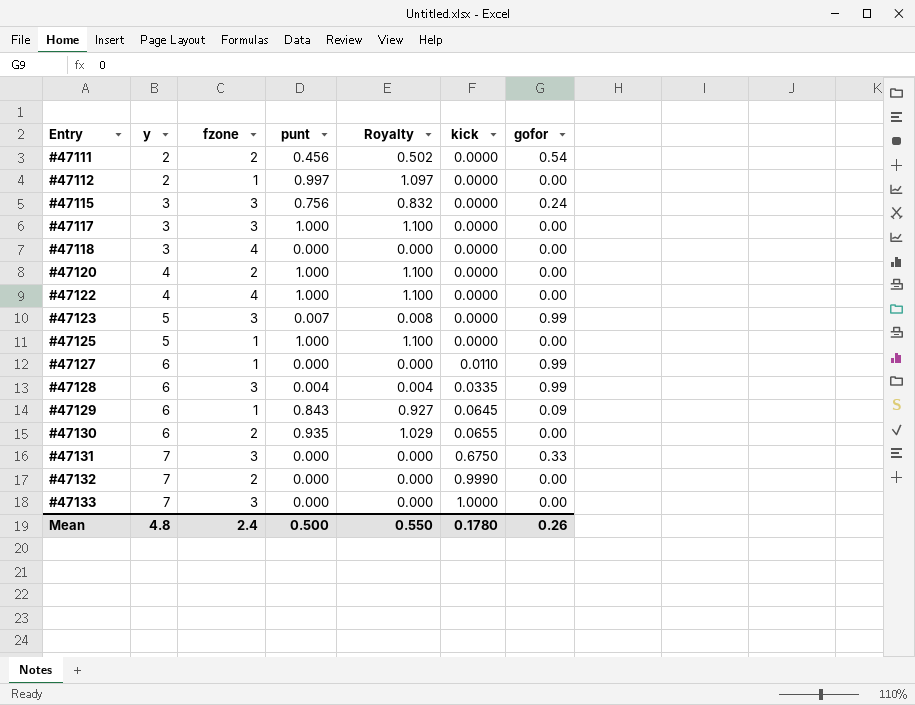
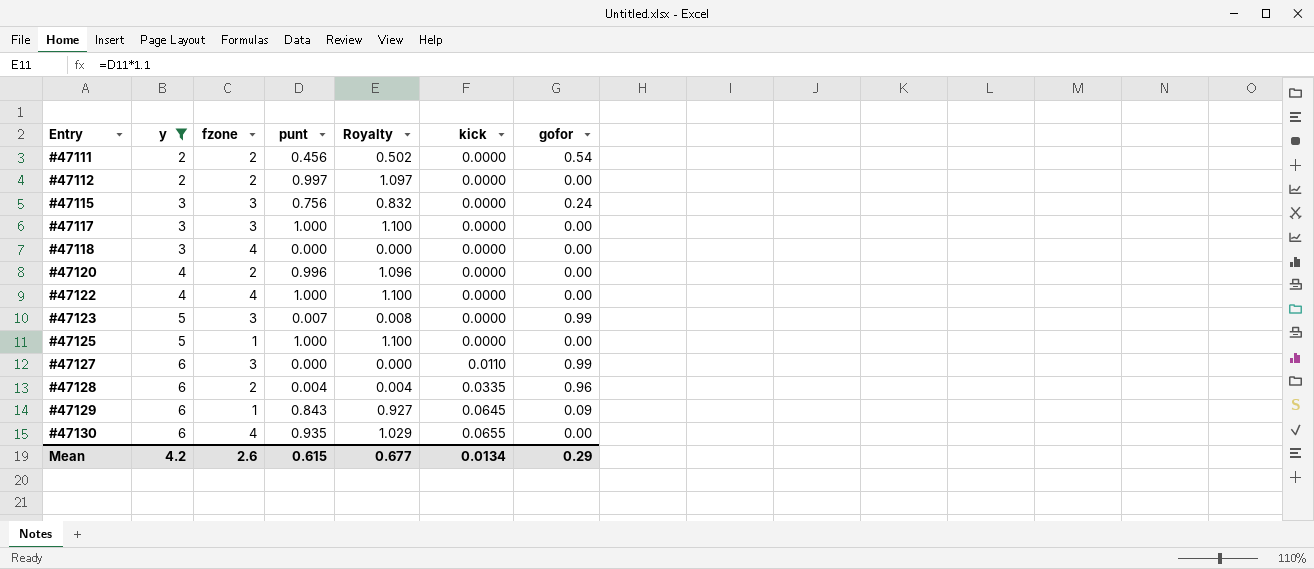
filter: none -> y != 7
#47112 | fzone: 1 -> 2
#47120 | punt: 1.000 -> 0.996
#47120 | Royalty: 1.100 -> 1.096
#47127 | fzone: 1 -> 3
#47128 | fzone: 3 -> 2
#47128 | gofor: 0.99 -> 0.96
#47130 | fzone: 2 -> 4
Mean | y: 4.8 -> 4.2
Mean | fzone: 2.4 -> 2.6
Mean | punt: 0.500 -> 0.615
Mean | Royalty: 0.550 -> 0.677
Mean | kick: 0.1780 -> 0.0134
Mean | gofor: 0.26 -> 0.29

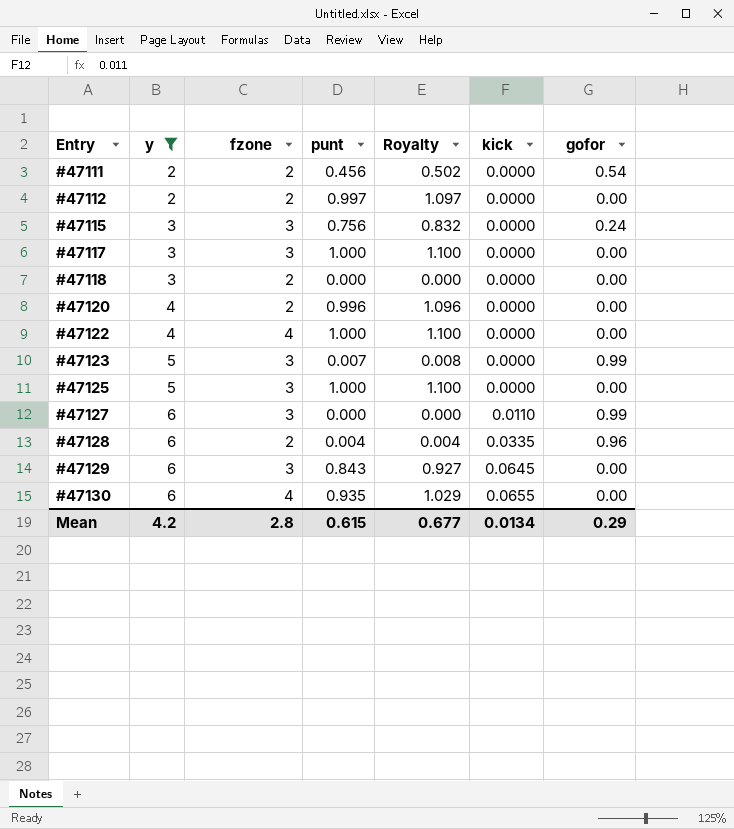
#47118 | fzone: 4 -> 2
#47125 | fzone: 1 -> 3
#47129 | fzone: 1 -> 3
#47129 | gofor: 0.09 -> 0.00
Mean | fzone: 2.6 -> 2.8

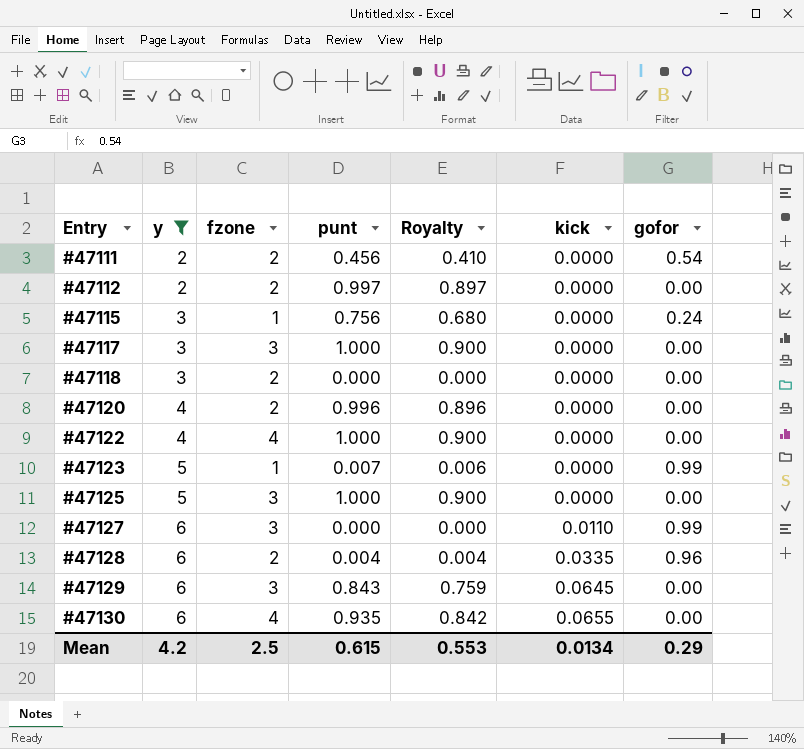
column Royalty | formula: [punt] * 1.1 -> [punt] * 0.9
#47115 | fzone: 3 -> 1
#47123 | fzone: 3 -> 1
Mean | fzone: 2.8 -> 2.5
Mean | Royalty: 0.677 -> 0.553

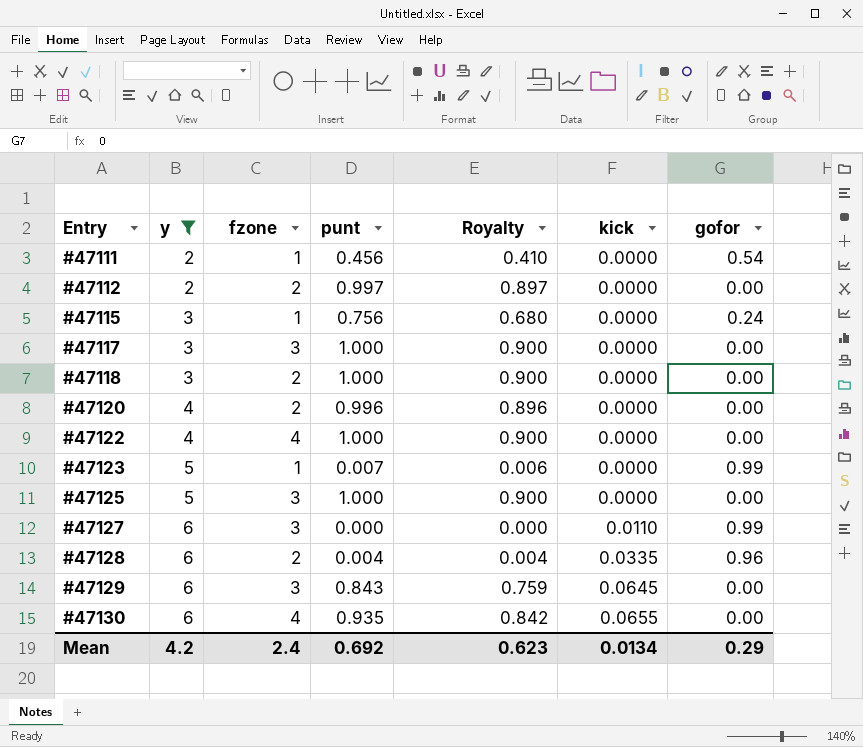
#47111 | fzone: 2 -> 1
#47118 | punt: 0.000 -> 1.000
#47118 | Royalty: 0.000 -> 0.900
Mean | fzone: 2.5 -> 2.4
Mean | punt: 0.615 -> 0.692
Mean | Royalty: 0.553 -> 0.623

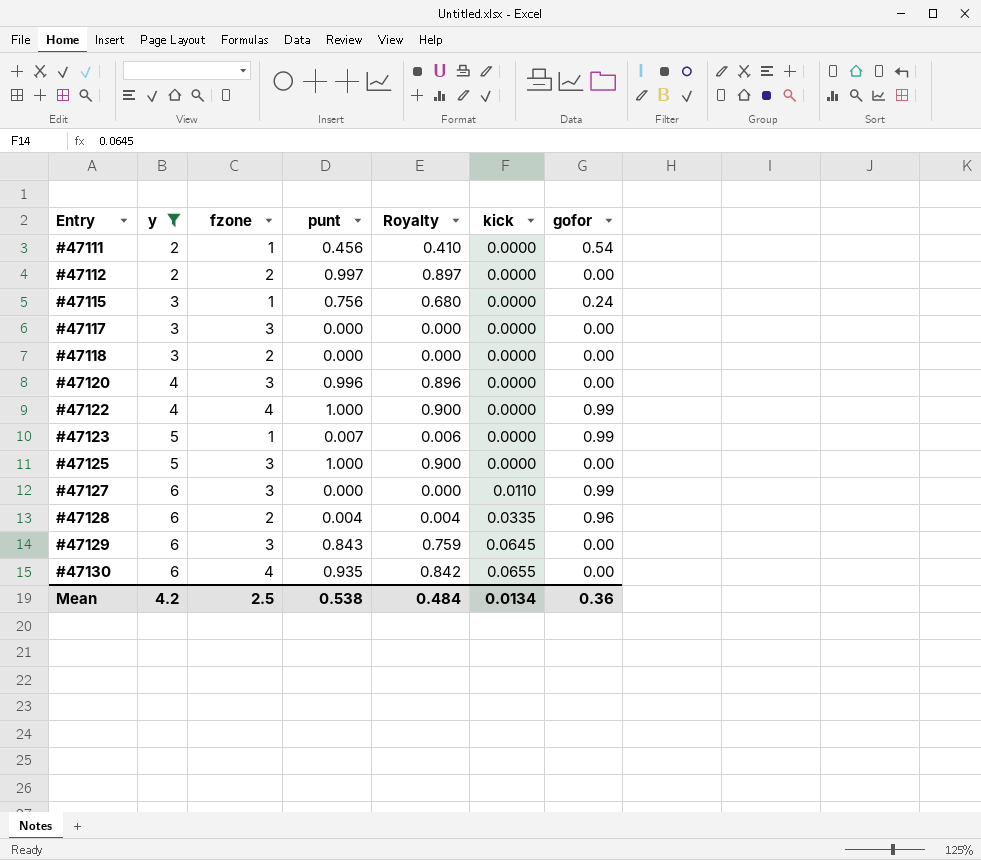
#47117 | punt: 1.000 -> 0.000
#47117 | Royalty: 0.900 -> 0.000
#47118 | punt: 1.000 -> 0.000
#47118 | Royalty: 0.900 -> 0.000
#47120 | fzone: 2 -> 3
#47122 | gofor: 0.00 -> 0.99
Mean | fzone: 2.4 -> 2.5
Mean | punt: 0.692 -> 0.538
Mean | Royalty: 0.623 -> 0.484
Mean | gofor: 0.29 -> 0.36

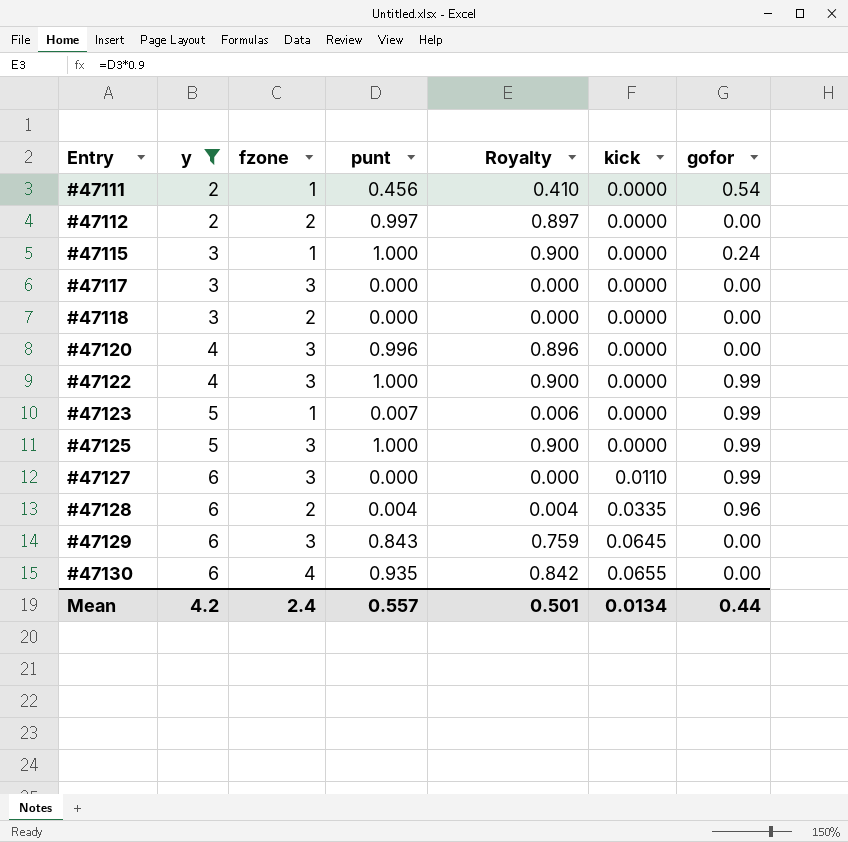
#47115 | punt: 0.756 -> 1.000
#47115 | Royalty: 0.680 -> 0.900
#47122 | fzone: 4 -> 3
#47125 | gofor: 0.00 -> 0.99
Mean | fzone: 2.5 -> 2.4
Mean | punt: 0.538 -> 0.557
Mean | Royalty: 0.484 -> 0.501
Mean | gofor: 0.36 -> 0.44

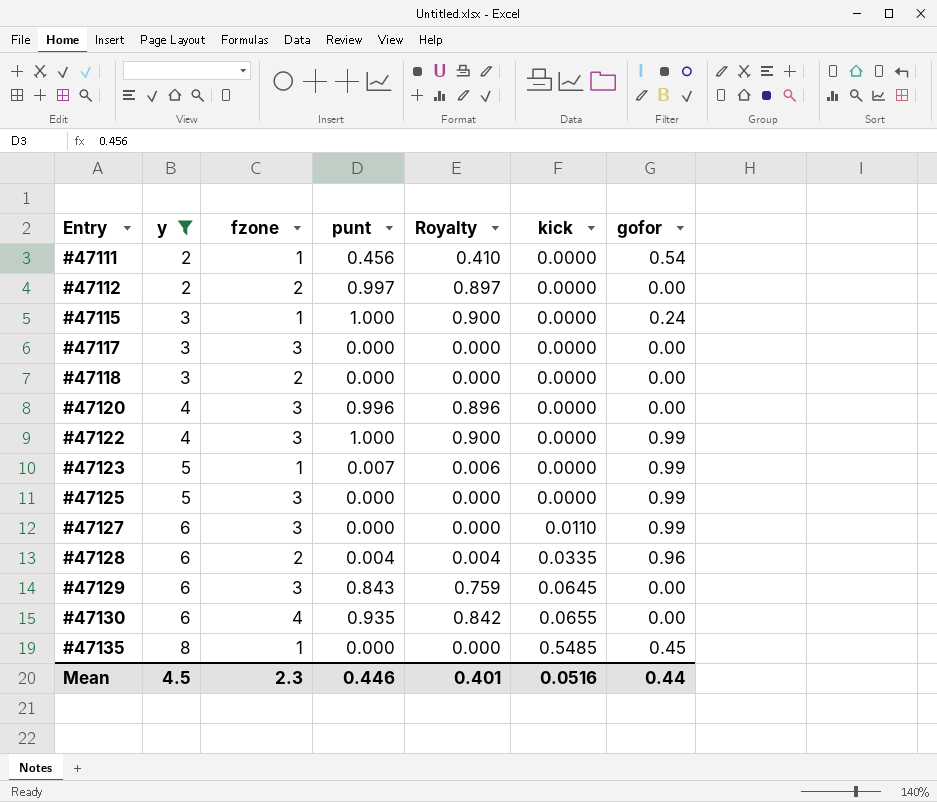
#47125 | punt: 1.000 -> 0.000
#47125 | Royalty: 0.900 -> 0.000
row #47135: none -> 8 | 1 | 0.000 | 0.000 | 0.5485 | 0.45
Mean | y: 4.2 -> 4.5
Mean | fzone: 2.4 -> 2.3
Mean | punt: 0.557 -> 0.446
Mean | Royalty: 0.501 -> 0.401
Mean | kick: 0.0134 -> 0.0516

